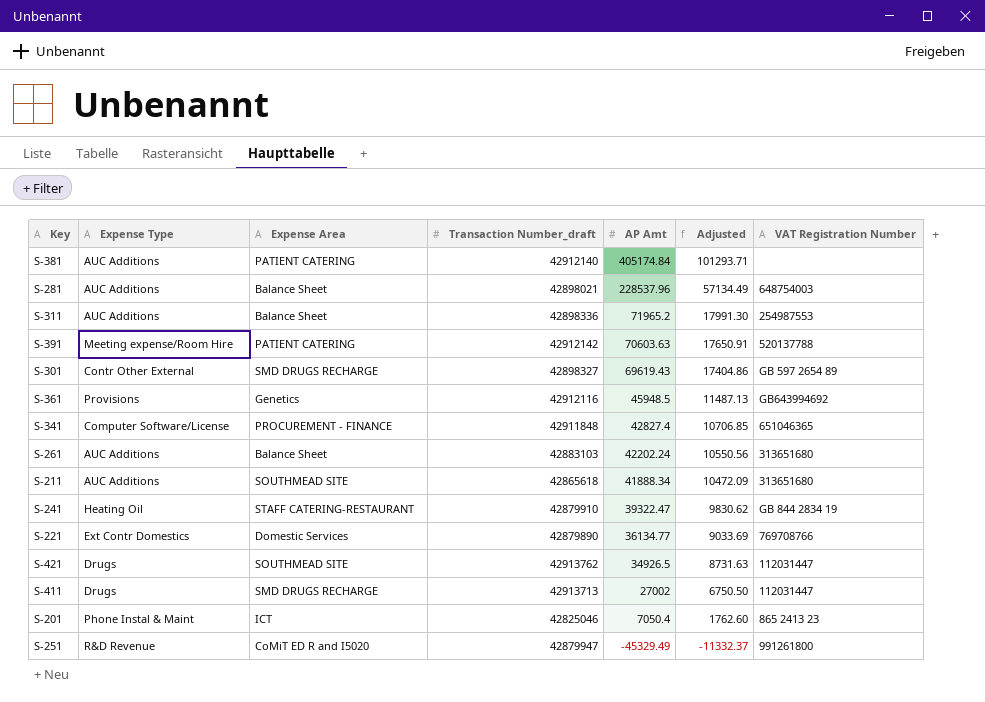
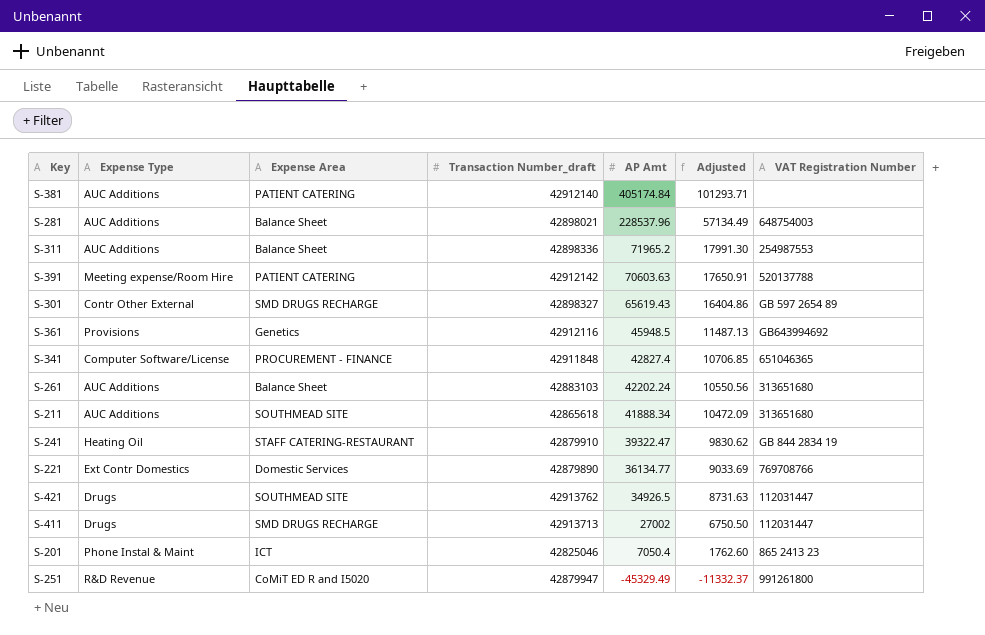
S-301 | AP Amt: 69619.43 -> 65619.43
S-301 | Adjusted: 17404.86 -> 16404.86

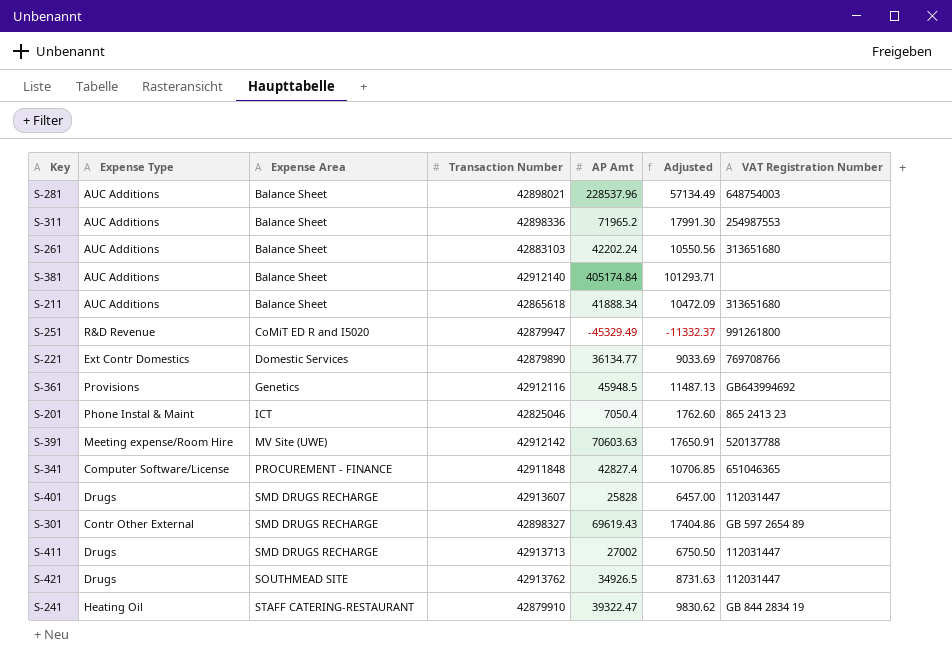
row order: AP Amt descending -> Expense Area ascending
column name: Transaction Number_draft -> Transaction Number
S-381 | Expense Area: PATIENT CATERING -> Balance Sheet
S-211 | Expense Area: SOUTHMEAD SITE -> Balance Sheet
S-391 | Expense Area: PATIENT CATERING -> MV Site (UWE)
row S-401: none -> Drugs | SMD DRUGS RECHARGE | 42913607 | 25828 | 6457.00 | 112031447
S-301 | AP Amt: 65619.43 -> 69619.43
S-301 | Adjusted: 16404.86 -> 17404.86

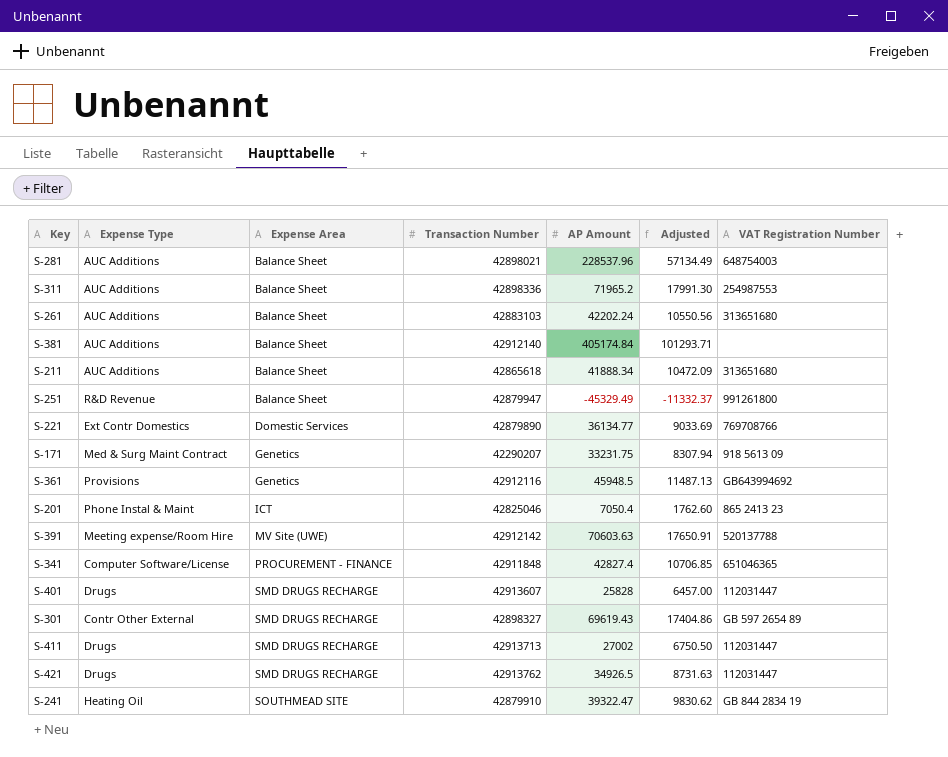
column name: AP Amt -> AP Amount
S-251 | Expense Area: CoMiT ED R and I5020 -> Balance Sheet
row S-171: none -> Med & Surg Maint Contract | Genetics | 42290207 | 33231.75 | 8307.94 | 918 5613 09
S-421 | Expense Area: SOUTHMEAD SITE -> SMD DRUGS RECHARGE
S-241 | Expense Area: STAFF CATERING-RESTAURANT -> SOUTHMEAD SITE

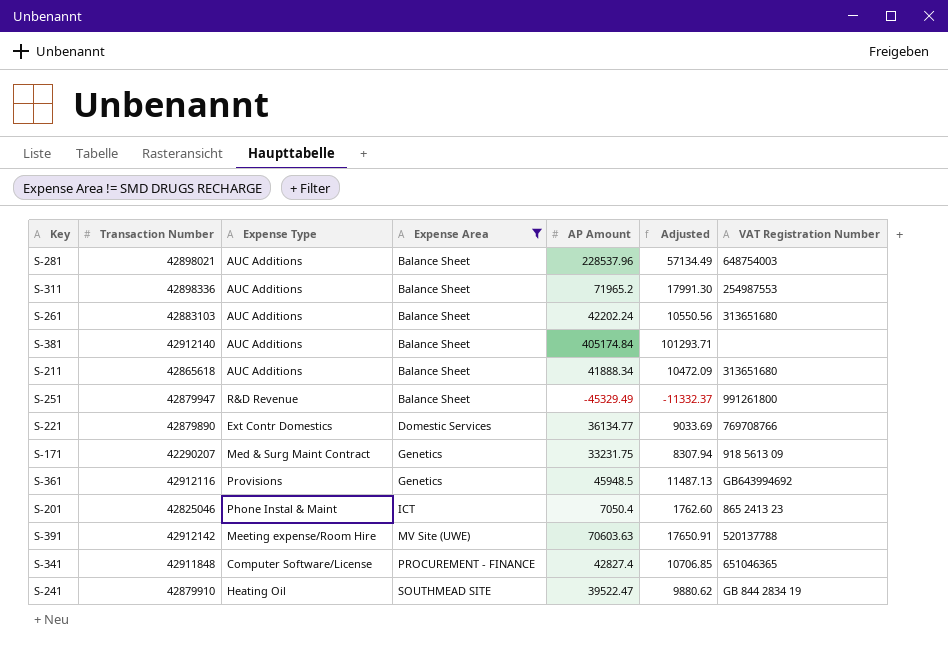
filter: none -> Expense Area != SMD DRUGS RECHARGE
column Transaction Number | position: 4 -> 2
S-241 | AP Amount: 39322.47 -> 39522.47
S-241 | Adjusted: 9830.62 -> 9880.62

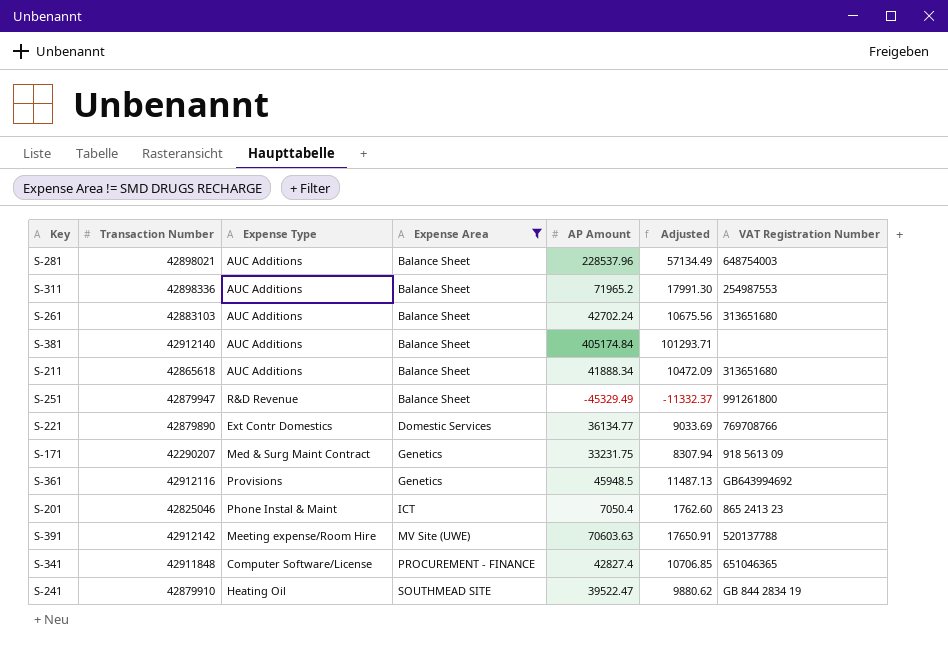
S-261 | AP Amount: 42202.24 -> 42702.24
S-261 | Adjusted: 10550.56 -> 10675.56

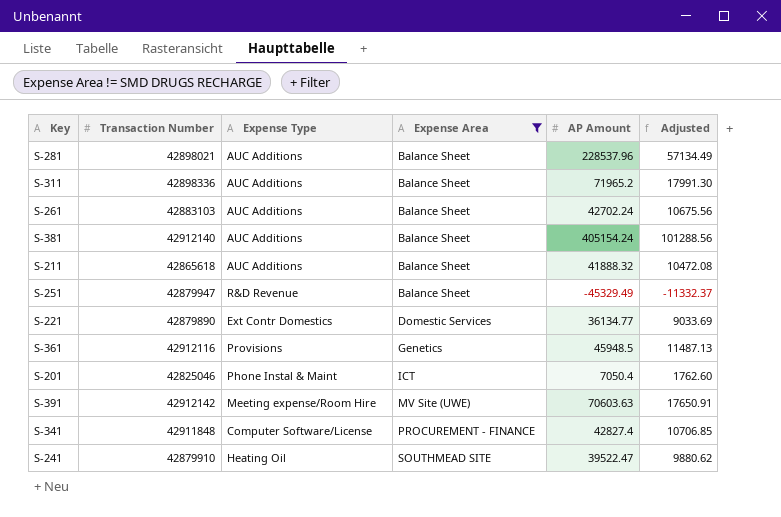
column VAT Registration Number | position: 7 -> none
row S-171: 42290207 | Med & Surg Maint Contract | Genetics | 33231.75 | 8307.94 | 918 5613 09 -> none
S-381 | AP Amount: 405174.84 -> 405154.24
S-381 | Adjusted: 101293.71 -> 101288.56
S-211 | AP Amount: 41888.34 -> 41888.32
S-211 | Adjusted: 10472.09 -> 10472.08

